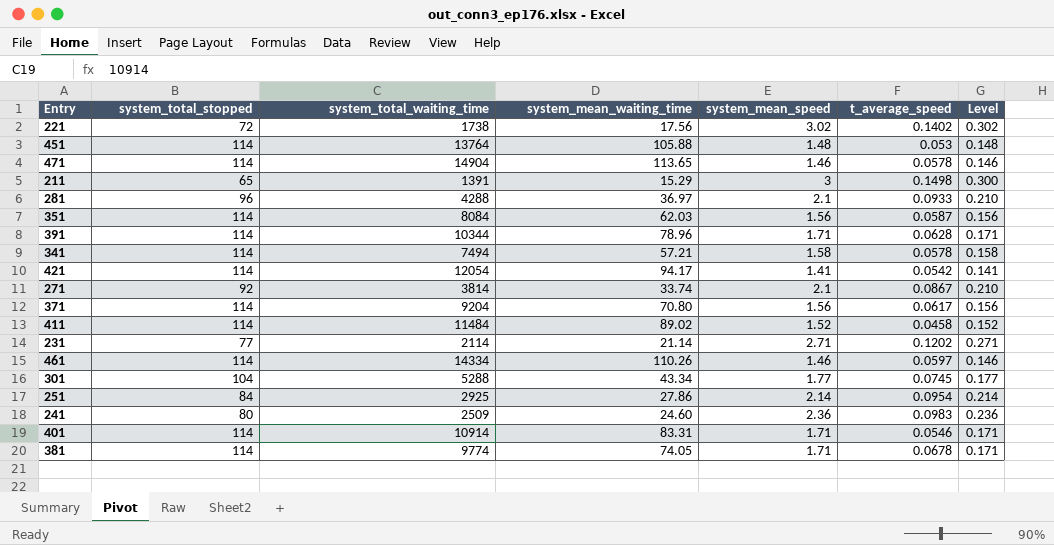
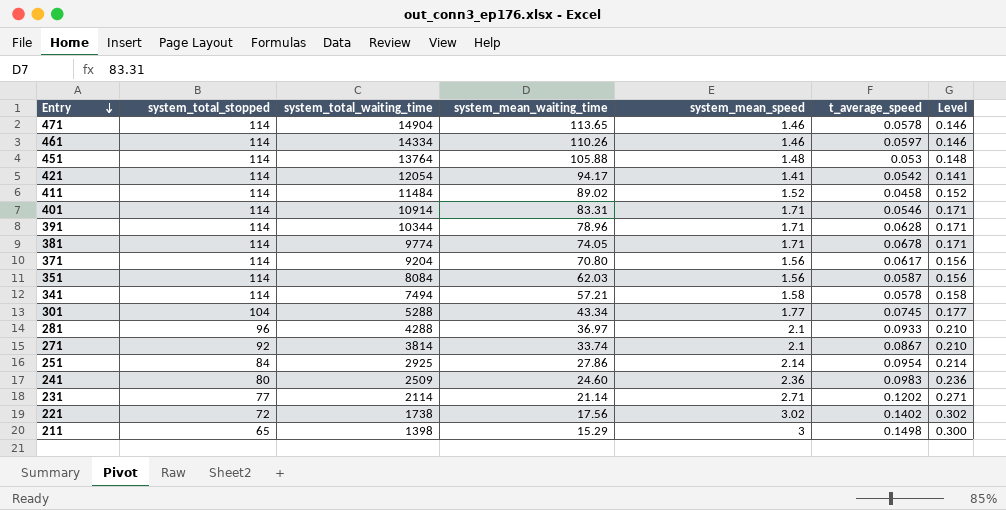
row order: none -> Entry descending
211 | system_total_waiting_time: 1391 -> 1398

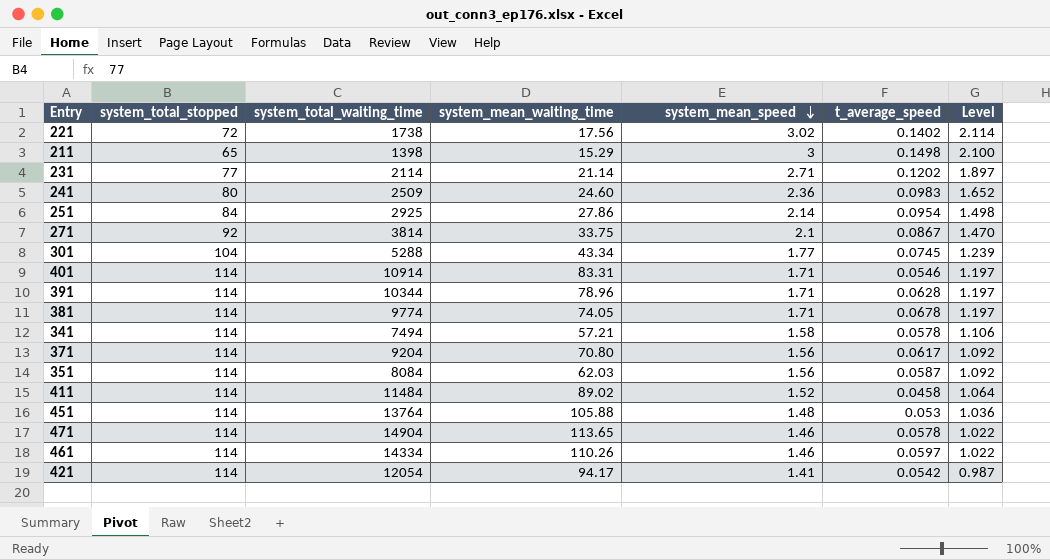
row order: Entry descending -> system_mean_speed descending
column Level | formula: [system_mean_speed] * 0.1 -> [system_mean_speed] * 0.7
row 281: 96 | 4288 | 36.97 | 2.1 | 0.0933 | 0.210 -> none
271 | system_mean_waiting_time: 33.74 -> 33.75

